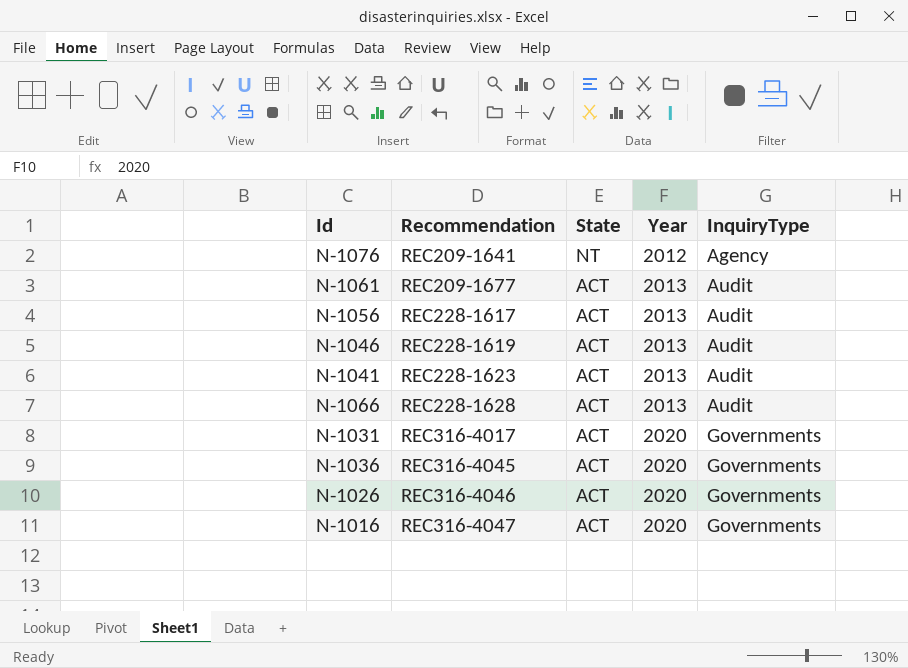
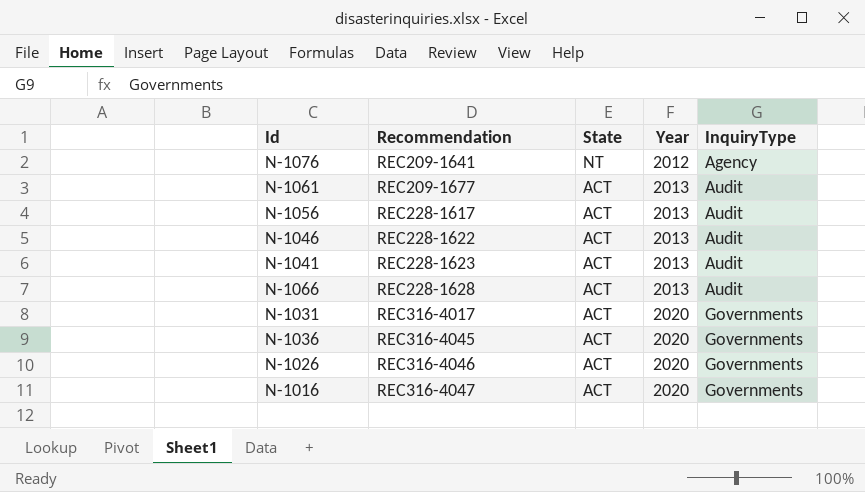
N-1046 | Recommendation: REC228-1619 -> REC228-1622

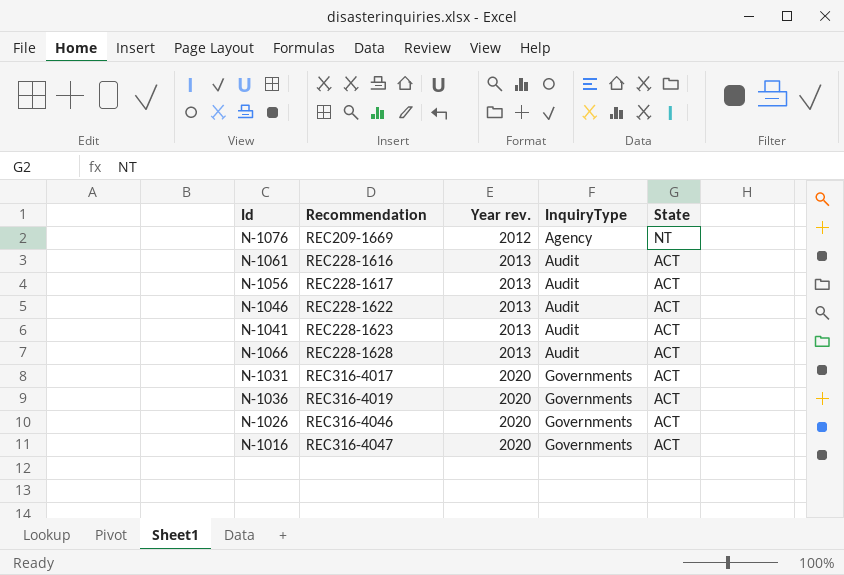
column name: Year -> Year rev.
column State | position: 3 -> 5
N-1076 | Recommendation: REC209-1641 -> REC209-1669
N-1061 | Recommendation: REC209-1677 -> REC228-1616
N-1036 | Recommendation: REC316-4045 -> REC316-4019

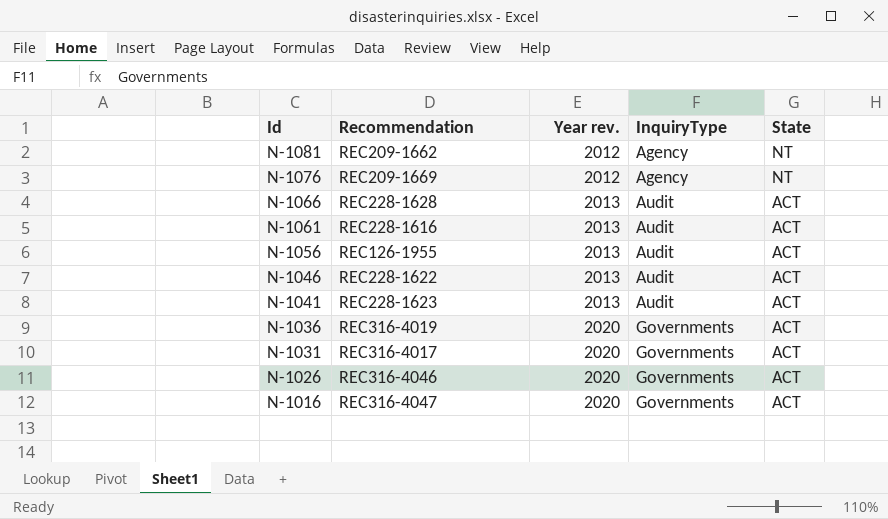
row order: Recommendation ascending -> Id descending
row N-1081: none -> REC209-1662 | 2012 | Agency | NT
N-1056 | Recommendation: REC228-1617 -> REC126-1955

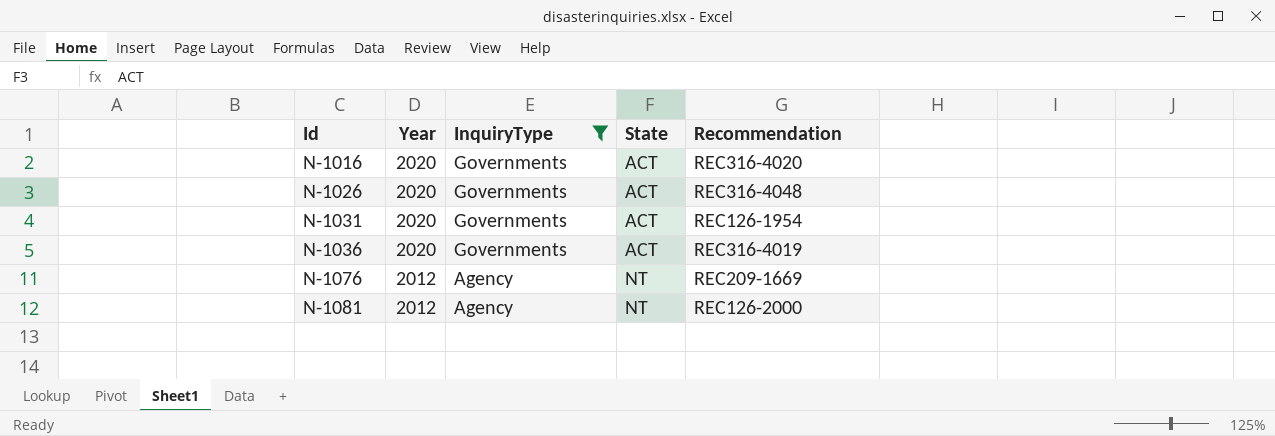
filter: none -> InquiryType != Audit
row order: Id descending -> Id ascending
column name: Year rev. -> Year
column Recommendation | position: 2 -> 5
N-1016 | Recommendation: REC316-4047 -> REC316-4020
N-1026 | Recommendation: REC316-4046 -> REC316-4048
N-1031 | Recommendation: REC316-4017 -> REC126-1954
N-1081 | Recommendation: REC209-1662 -> REC126-2000

